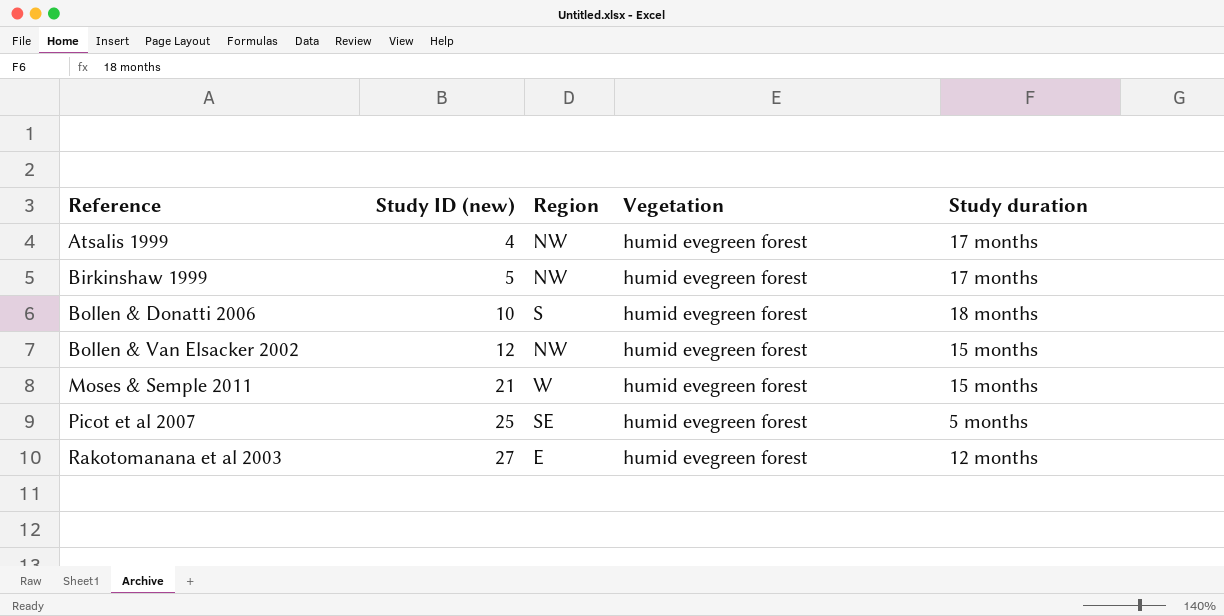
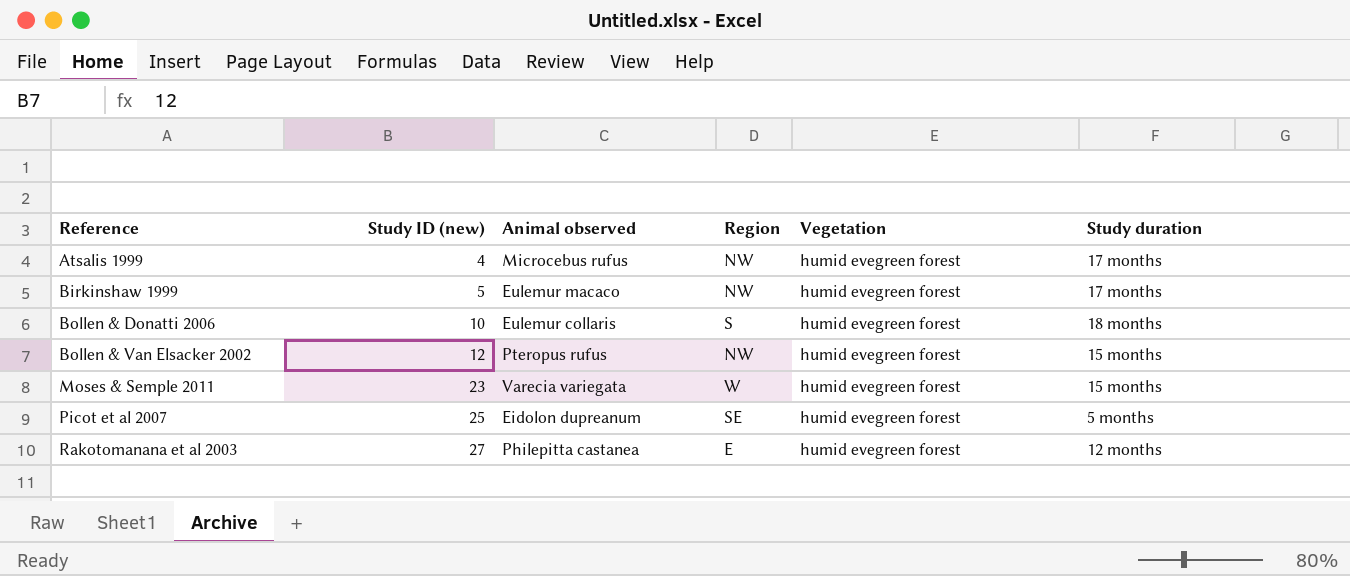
column Animal observed | position: none -> 3
Moses & Semple 2011 | Study ID (new): 21 -> 23

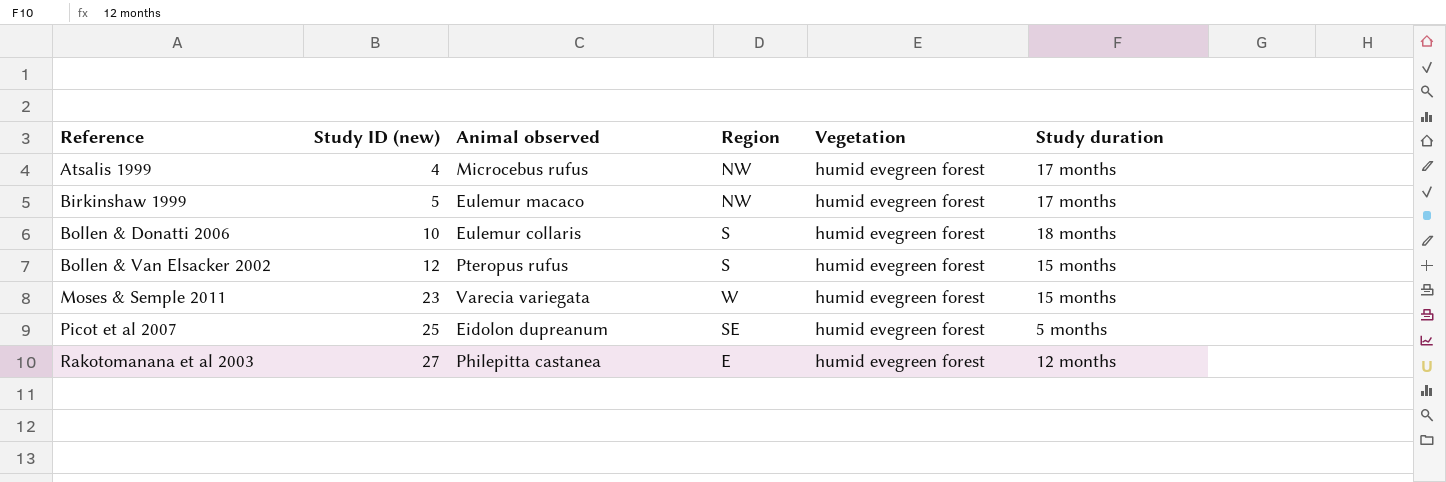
Bollen & Van Elsacker 2002 | Region: NW -> S

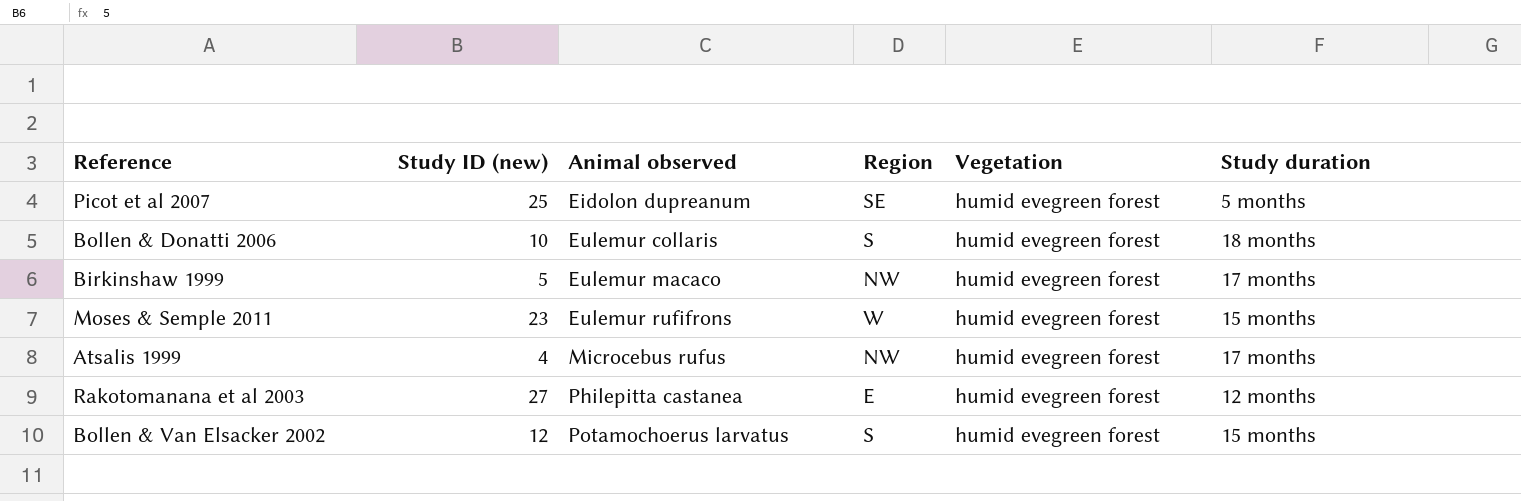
row order: Reference ascending -> Animal observed ascending
Moses & Semple 2011 | Animal observed: Varecia variegata -> Eulemur rufifrons
Bollen & Van Elsacker 2002 | Animal observed: Pteropus rufus -> Potamochoerus larvatus

